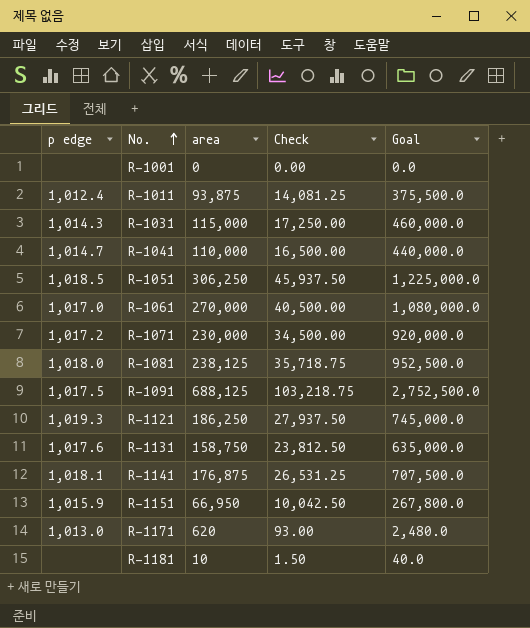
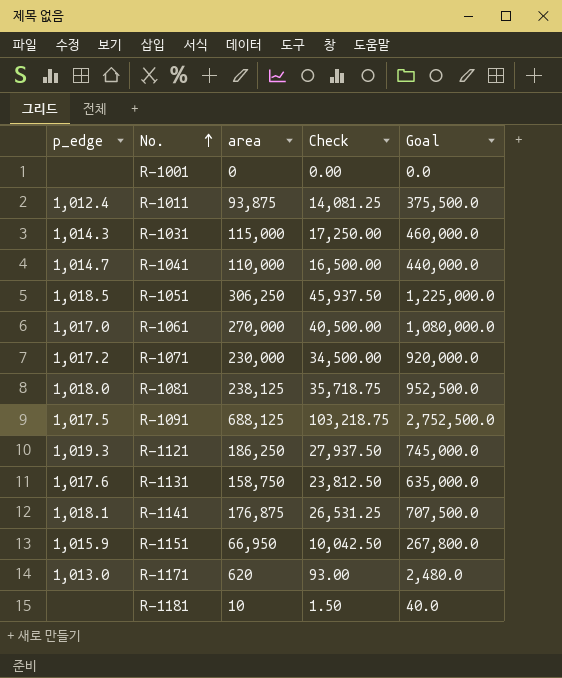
column name: p edge -> p_edge

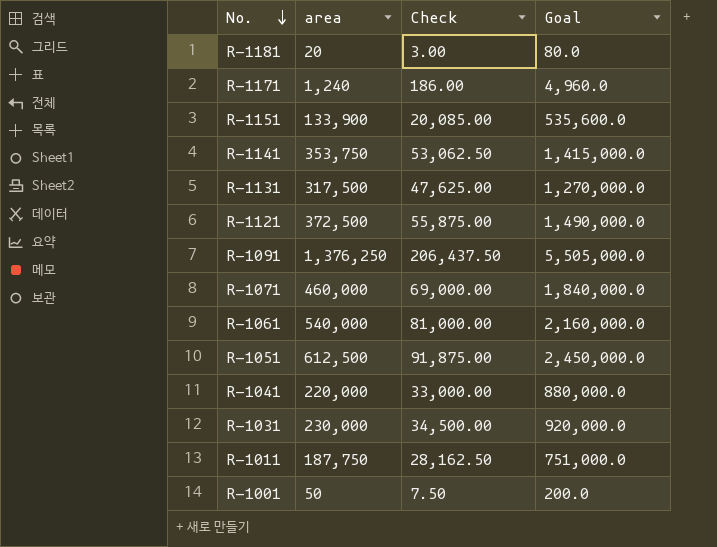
row order: No. ascending -> No. descending
column p_edge | position: 1 -> none
row R-1081: 1,018.0 | 238,125 | 35,718.75 | 952,500.0 -> none
R-1181 | area: 10 -> 20
R-1181 | Check: 1.50 -> 3.00
R-1181 | Goal: 40.0 -> 80.0
R-1171 | area: 620 -> 1,240
R-1171 | Check: 93.00 -> 186.00
R-1171 | Goal: 2,480.0 -> 4,960.0
R-1151 | area: 66,950 -> 133,900
R-1151 | Check: 10,042.50 -> 20,085.00
R-1151 | Goal: 267,800.0 -> 535,600.0
R-1141 | area: 176,875 -> 353,750
R-1141 | Check: 26,531.25 -> 53,062.50
R-1141 | Goal: 707,500.0 -> 1,415,000.0
R-1131 | area: 158,750 -> 317,500
R-1131 | Check: 23,812.50 -> 47,625.00
R-1131 | Goal: 635,000.0 -> 1,270,000.0
R-1121 | area: 186,250 -> 372,500
R-1121 | Check: 27,937.50 -> 55,875.00
R-1121 | Goal: 745,000.0 -> 1,490,000.0
R-1091 | area: 688,125 -> 1,376,250
R-1091 | Check: 103,218.75 -> 206,437.50
R-1091 | Goal: 2,752,500.0 -> 5,505,000.0
R-1071 | area: 230,000 -> 460,000
R-1071 | Check: 34,500.00 -> 69,000.00
R-1071 | Goal: 920,000.0 -> 1,840,000.0
R-1061 | area: 270,000 -> 540,000
R-1061 | Check: 40,500.00 -> 81,000.00
R-1061 | Goal: 1,080,000.0 -> 2,160,000.0
R-1051 | area: 306,250 -> 612,500
R-1051 | Check: 45,937.50 -> 91,875.00
R-1051 | Goal: 1,225,000.0 -> 2,450,000.0
R-1041 | area: 110,000 -> 220,000
R-1041 | Check: 16,500.00 -> 33,000.00
R-1041 | Goal: 440,000.0 -> 880,000.0
R-1031 | area: 115,000 -> 230,000
R-1031 | Check: 17,250.00 -> 34,500.00
R-1031 | Goal: 460,000.0 -> 920,000.0
R-1011 | area: 93,875 -> 187,750
R-1011 | Check: 14,081.25 -> 28,162.50
R-1011 | Goal: 375,500.0 -> 751,000.0
R-1001 | area: 0 -> 50
R-1001 | Check: 0.00 -> 7.50
R-1001 | Goal: 0.0 -> 200.0

